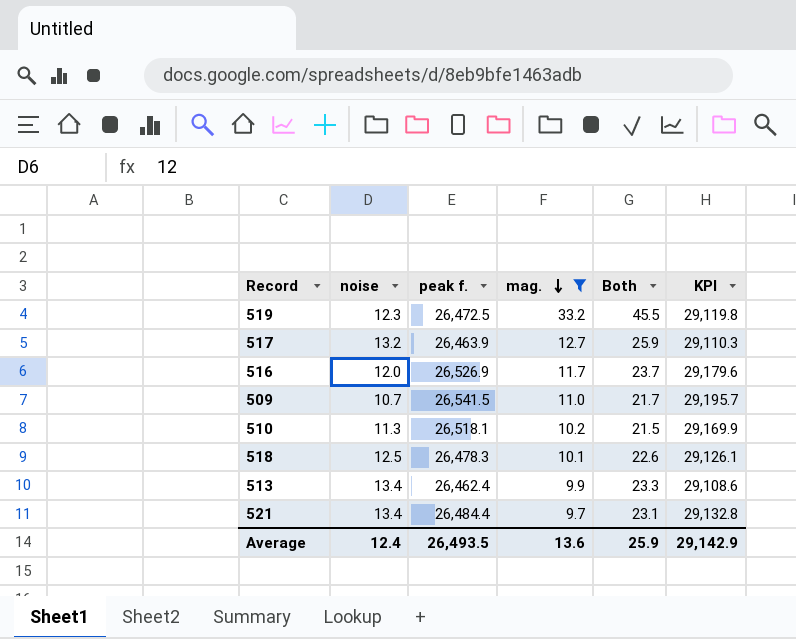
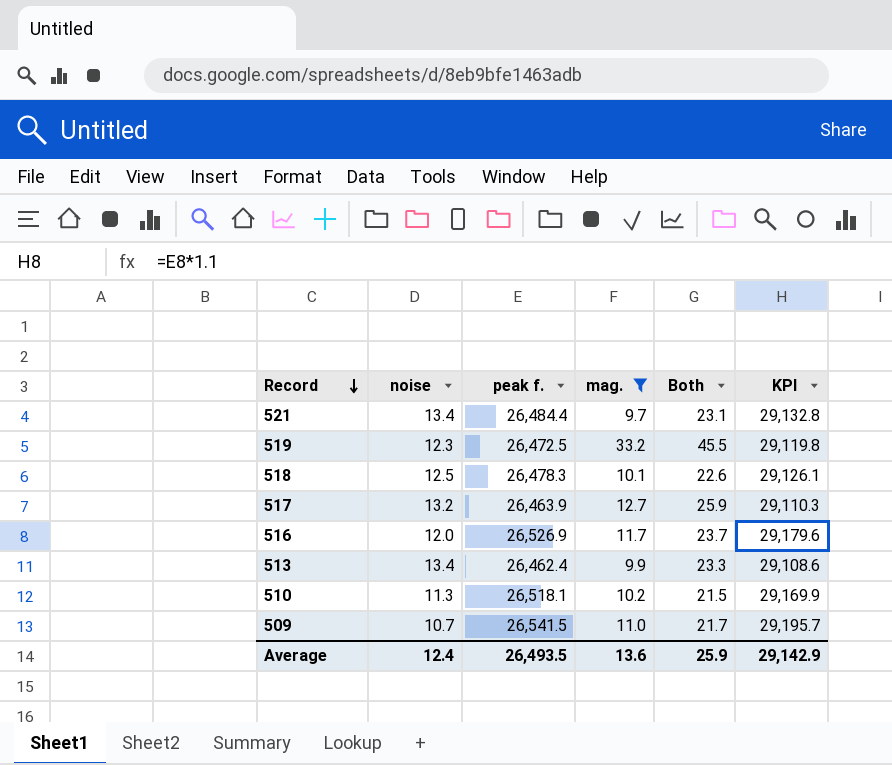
row order: mag. descending -> Record descending

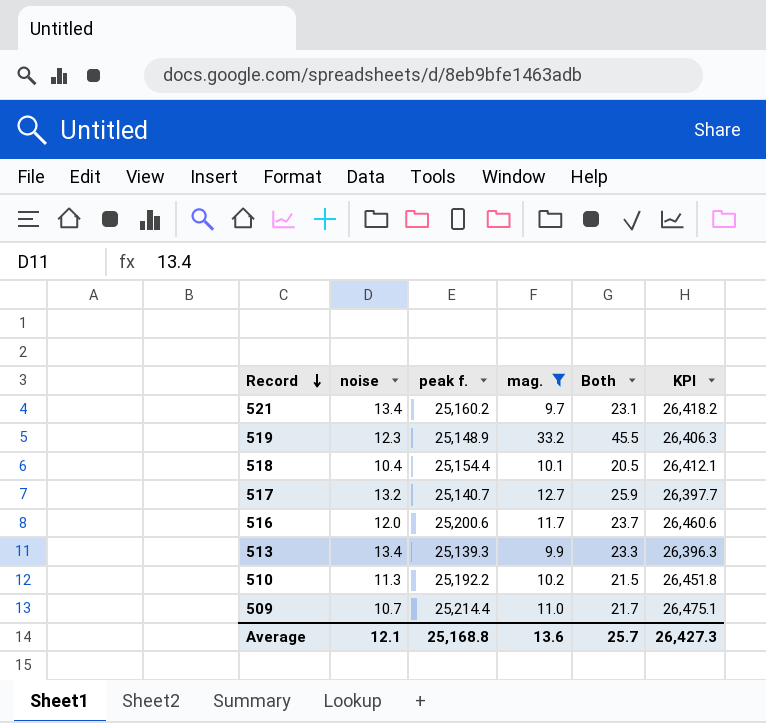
column KPI | formula: [peak f.] * 1.1 -> [peak f.] * 1.05
521 | peak f.: 26,484.4 -> 25,160.2
519 | peak f.: 26,472.5 -> 25,148.9
518 | noise: 12.5 -> 10.4
518 | peak f.: 26,478.3 -> 25,154.4
518 | Both: 22.6 -> 20.5
517 | peak f.: 26,463.9 -> 25,140.7
516 | peak f.: 26,526.9 -> 25,200.6
513 | peak f.: 26,462.4 -> 25,139.3
510 | peak f.: 26,518.1 -> 25,192.2
509 | peak f.: 26,541.5 -> 25,214.4
Average | noise: 12.4 -> 12.1
Average | peak f.: 26,493.5 -> 25,168.8
Average | Both: 25.9 -> 25.7
Average | KPI: 29,142.9 -> 26,427.3

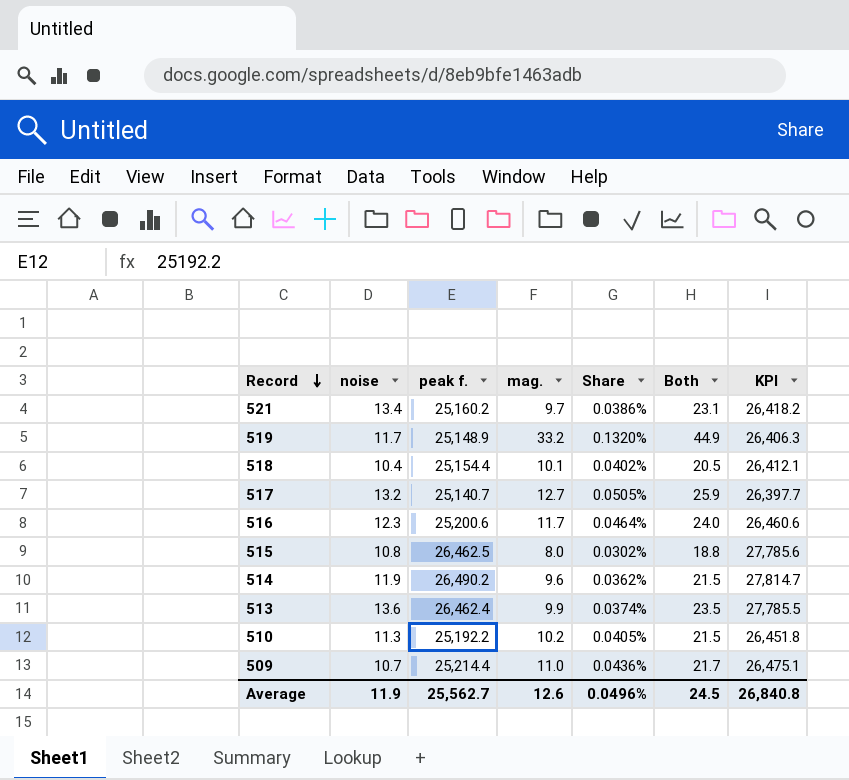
filter: mag. >= 9.7 -> none
column Share | formula: none -> [mag.] / [peak f.]
519 | noise: 12.3 -> 11.7
519 | Both: 45.5 -> 44.9
516 | noise: 12.0 -> 12.3
516 | Both: 23.7 -> 24.0
513 | noise: 13.4 -> 13.6
513 | peak f.: 25,139.3 -> 26,462.4
513 | Both: 23.3 -> 23.5
513 | KPI: 26,396.3 -> 27,785.5
Average | noise: 12.1 -> 11.9
Average | peak f.: 25,168.8 -> 25,562.7
Average | mag.: 13.6 -> 12.6
Average | Both: 25.7 -> 24.5
Average | KPI: 26,427.3 -> 26,840.8

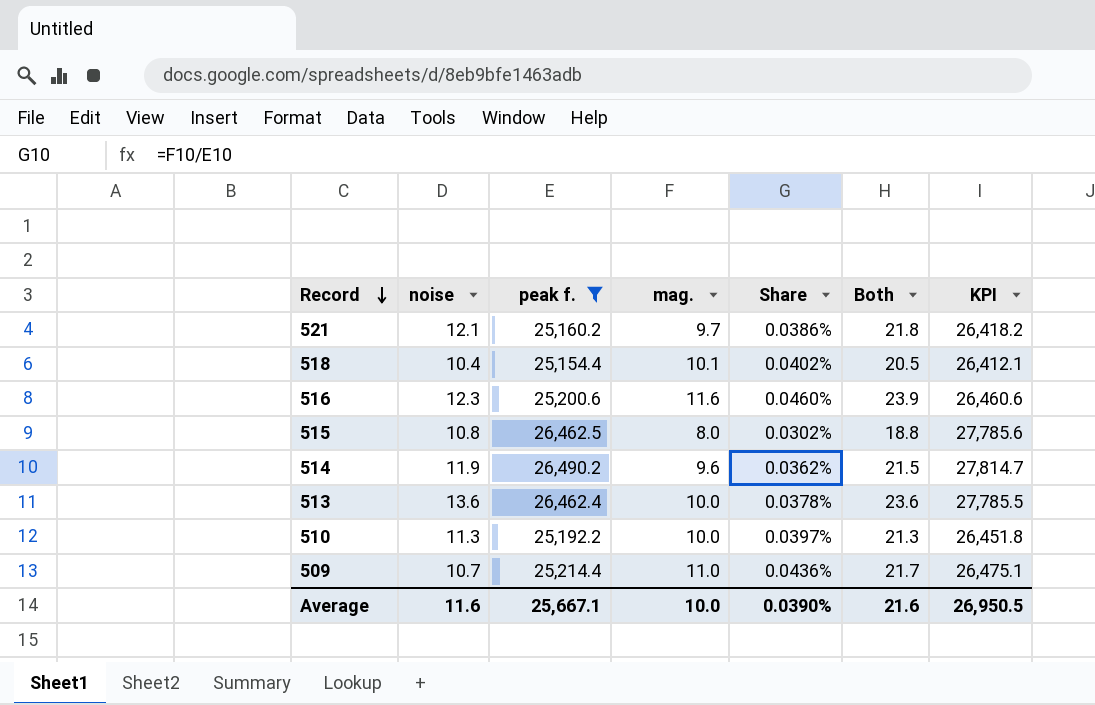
filter: none -> peak f. >= 25,154.4
521 | noise: 13.4 -> 12.1
521 | Both: 23.1 -> 21.8
516 | mag.: 11.7 -> 11.6
516 | Share: 0.0464% -> 0.0460%
516 | Both: 24.0 -> 23.9
513 | mag.: 9.9 -> 10.0
513 | Share: 0.0374% -> 0.0378%
513 | Both: 23.5 -> 23.6
510 | mag.: 10.2 -> 10.0
510 | Share: 0.0405% -> 0.0397%
510 | Both: 21.5 -> 21.3
Average | noise: 11.9 -> 11.6
Average | peak f.: 25,562.7 -> 25,667.1
Average | mag.: 12.6 -> 10.0
Average | Share: 0.0496% -> 0.0390%
Average | Both: 24.5 -> 21.6
Average | KPI: 26,840.8 -> 26,950.5

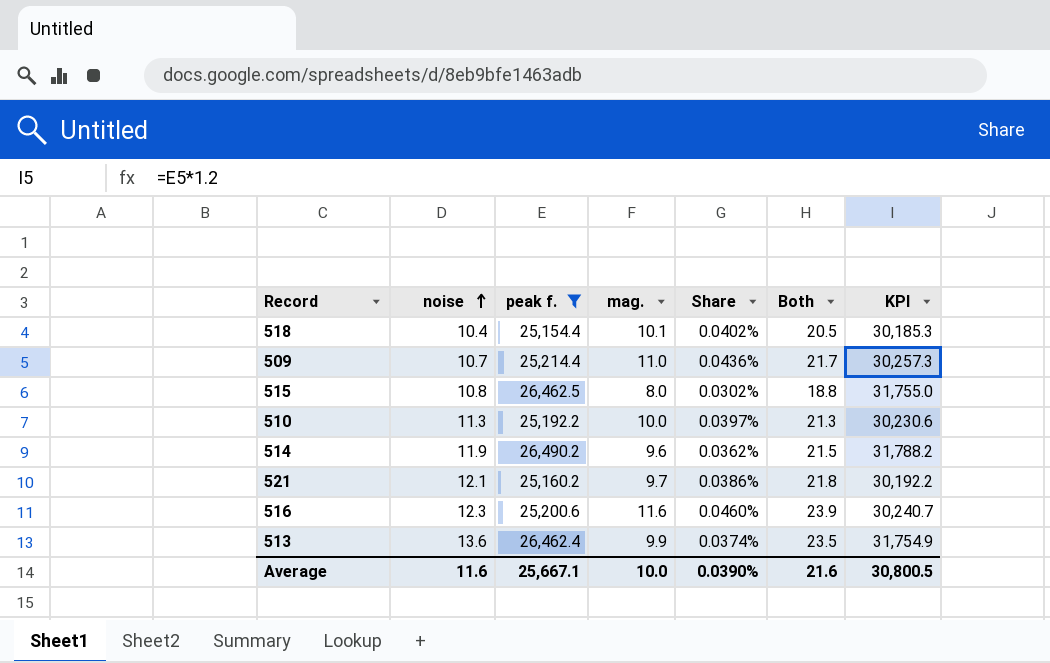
row order: Record descending -> noise ascending
column KPI | formula: [peak f.] * 1.05 -> [peak f.] * 1.2
513 | mag.: 10.0 -> 9.9
513 | Share: 0.0378% -> 0.0374%
513 | Both: 23.6 -> 23.5
Average | KPI: 26,950.5 -> 30,800.5

